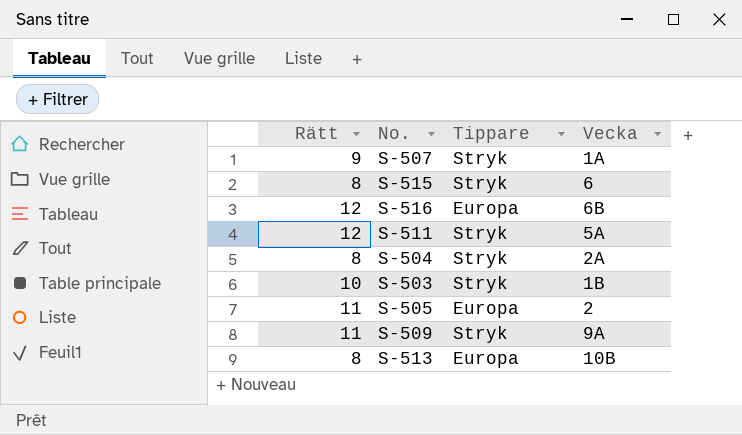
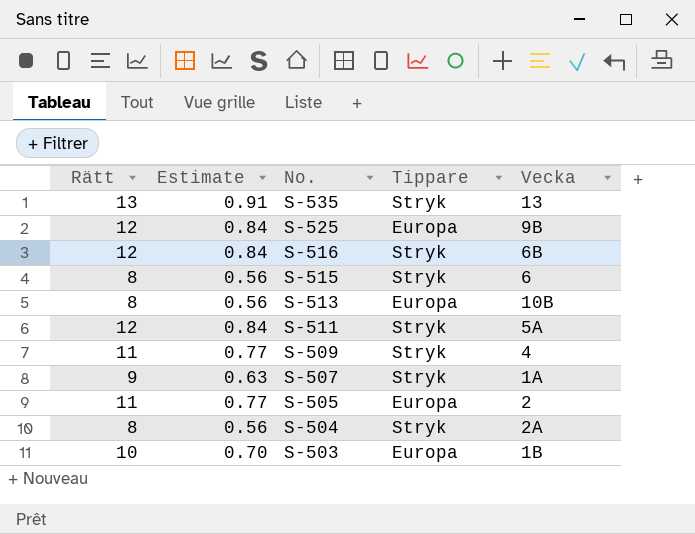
row order: none -> No. descending
column Estimate | formula: none -> [Rätt] * 0.07
row S-535: none -> 13 | 0.91 | Stryk | 13
row S-525: none -> 12 | 0.84 | Europa | 9B
S-516 | Tippare: Europa -> Stryk
S-509 | Vecka: 9A -> 4
S-503 | Tippare: Stryk -> Europa

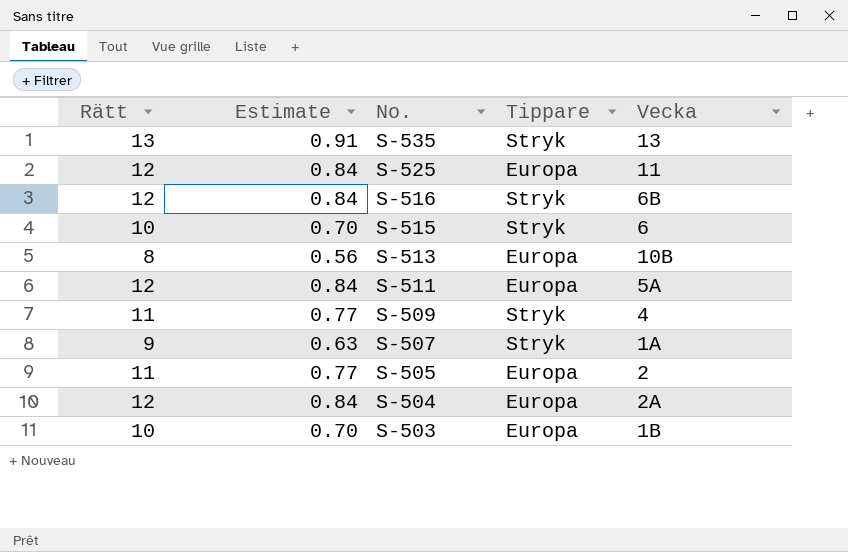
S-525 | Vecka: 9B -> 11
S-515 | Rätt: 8 -> 10
S-515 | Estimate: 0.56 -> 0.70
S-511 | Tippare: Stryk -> Europa
S-504 | Rätt: 8 -> 12
S-504 | Estimate: 0.56 -> 0.84
S-504 | Tippare: Stryk -> Europa

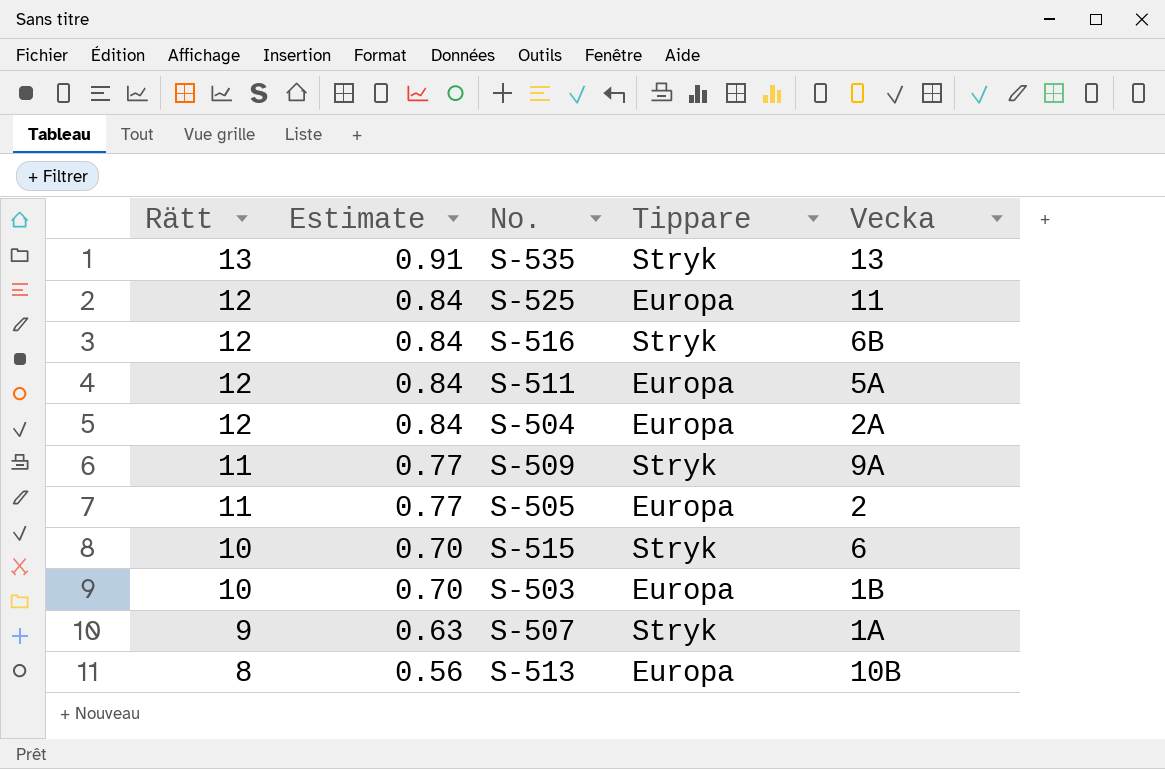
row order: No. descending -> Rätt descending
S-509 | Vecka: 4 -> 9A

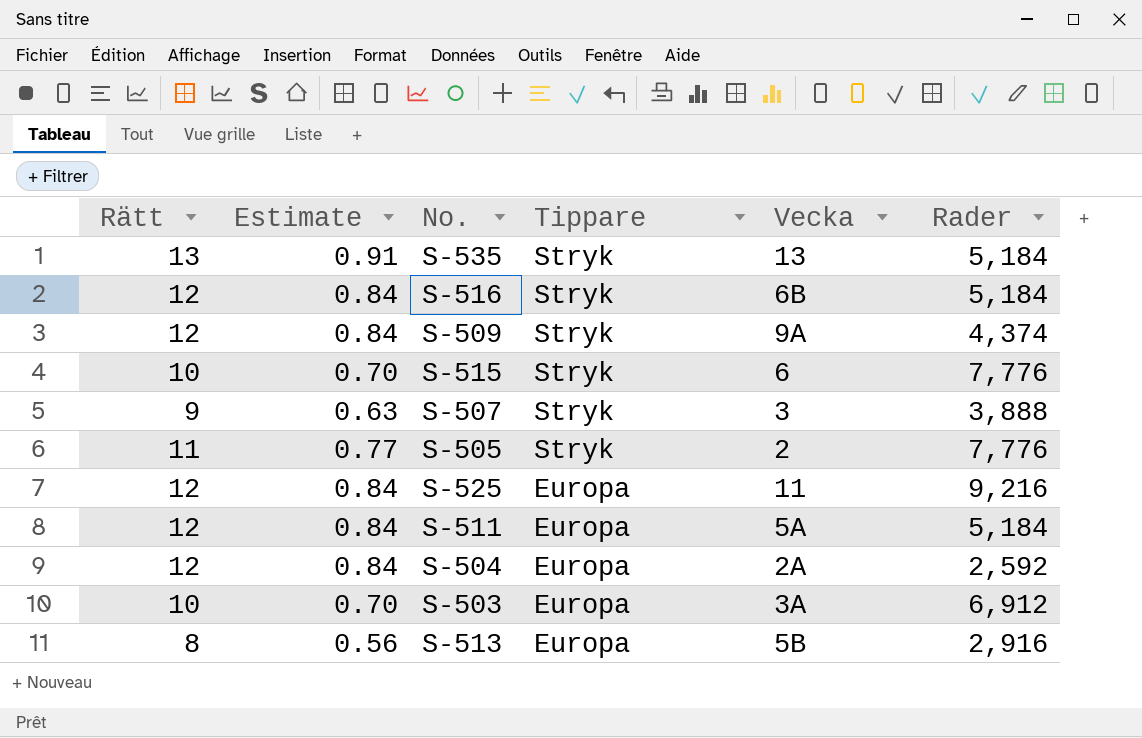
row order: Rätt descending -> Tippare descending
column Rader | position: none -> 6
S-509 | Rätt: 11 -> 12
S-509 | Estimate: 0.77 -> 0.84
S-507 | Vecka: 1A -> 3
S-505 | Tippare: Europa -> Stryk
S-503 | Vecka: 1B -> 3A
S-513 | Vecka: 10B -> 5B

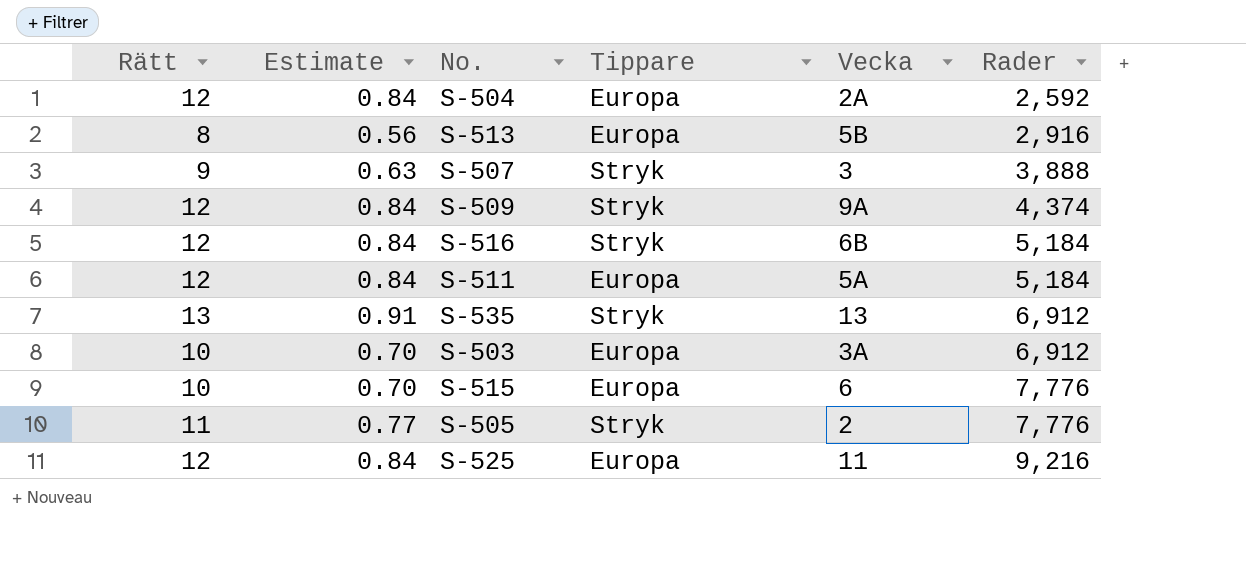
row order: Tippare descending -> Rader ascending
S-535 | Rader: 5,184 -> 6,912
S-515 | Tippare: Stryk -> Europa

